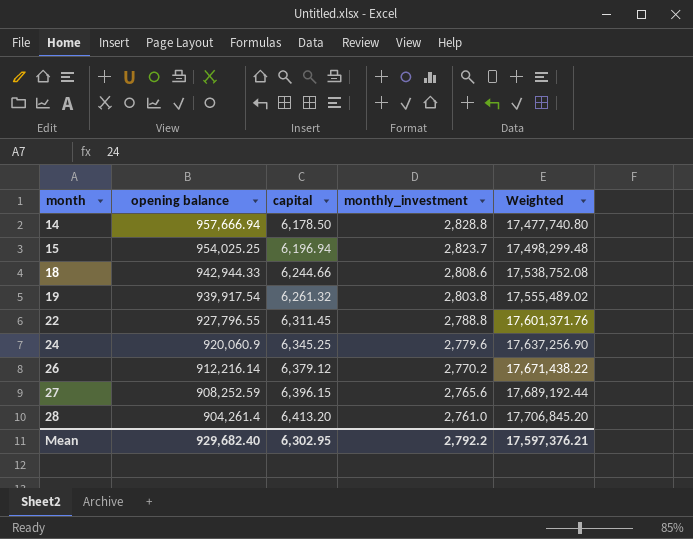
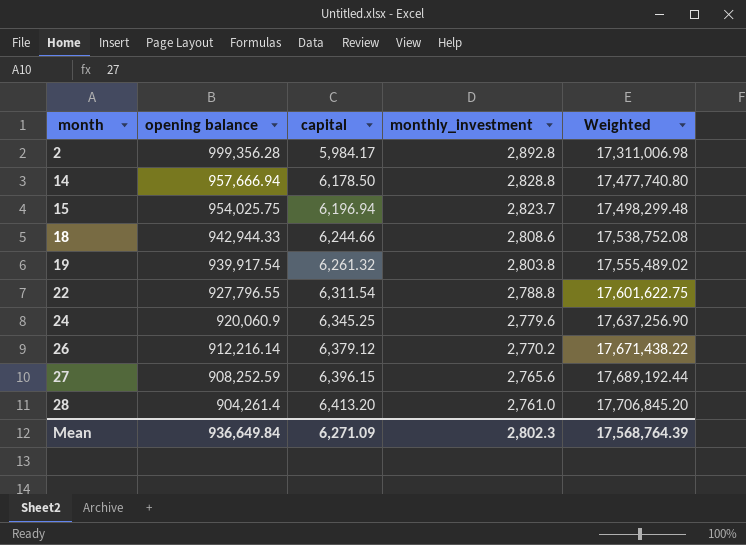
row 2: none -> 999,356.28 | 5,984.17 | 2,892.8 | 17,311,006.98
15 | opening balance: 954,025.25 -> 954,025.75
22 | capital: 6,311.45 -> 6,311.54
22 | Weighted: 17,601,371.76 -> 17,601,622.75
Mean | opening balance: 929,682.40 -> 936,649.84
Mean | capital: 6,302.95 -> 6,271.09
Mean | monthly_investment: 2,792.2 -> 2,802.3
Mean | Weighted: 17,597,376.21 -> 17,568,764.39

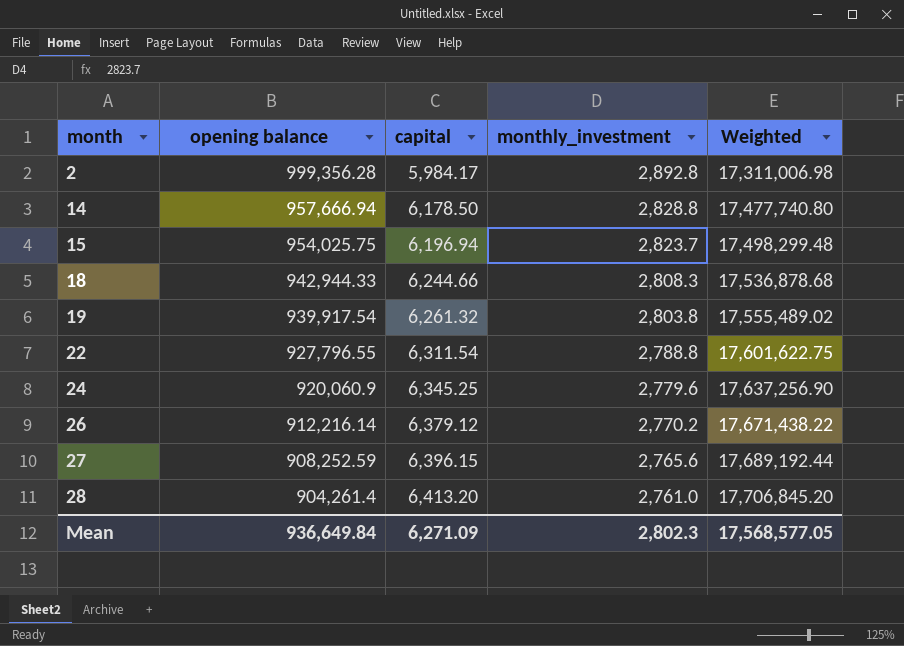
18 | monthly_investment: 2,808.6 -> 2,808.3
18 | Weighted: 17,538,752.08 -> 17,536,878.68
Mean | Weighted: 17,568,764.39 -> 17,568,577.05

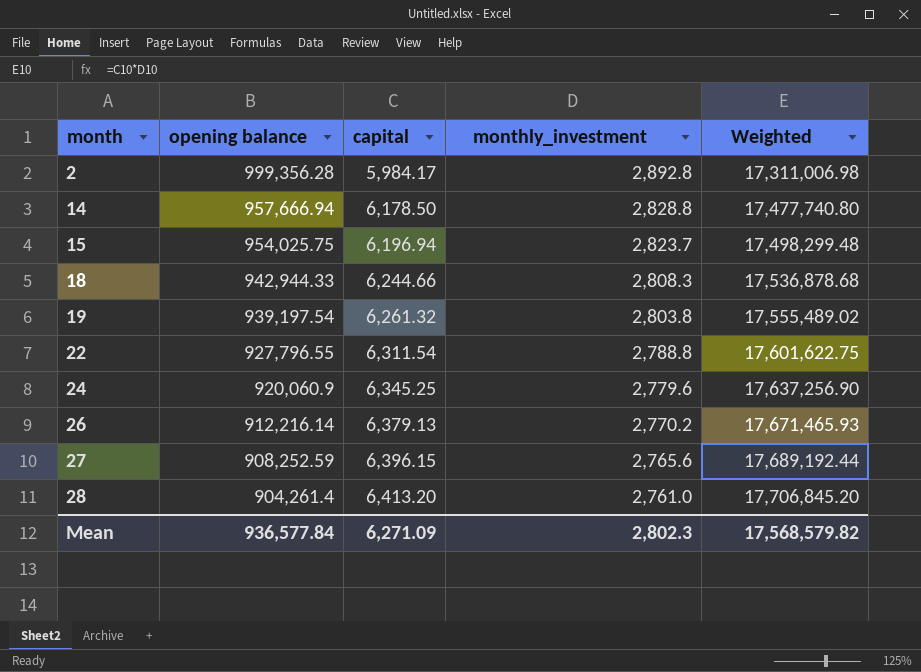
19 | opening balance: 939,917.54 -> 939,197.54
26 | capital: 6,379.12 -> 6,379.13
26 | Weighted: 17,671,438.22 -> 17,671,465.93
Mean | opening balance: 936,649.84 -> 936,577.84
Mean | Weighted: 17,568,577.05 -> 17,568,579.82

